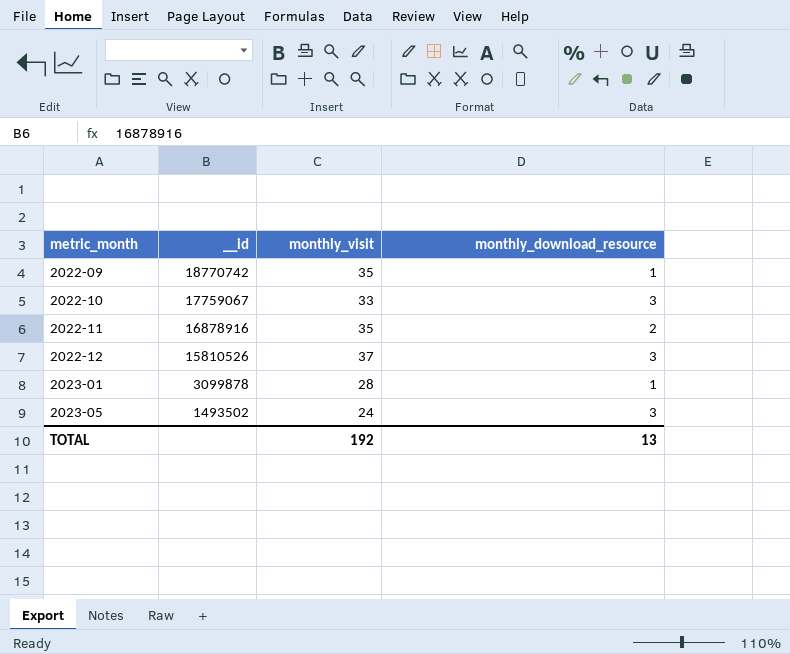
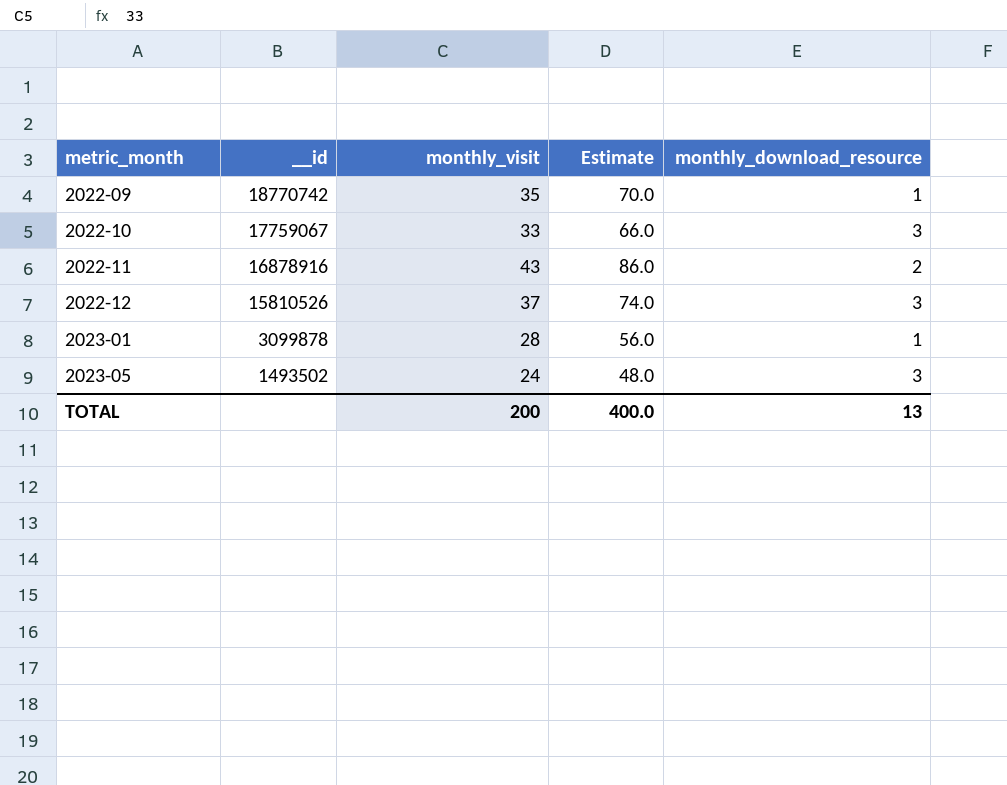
column Estimate | formula: none -> [monthly_visit] * 2
2022-11 | monthly_visit: 35 -> 43
TOTAL | monthly_visit: 192 -> 200

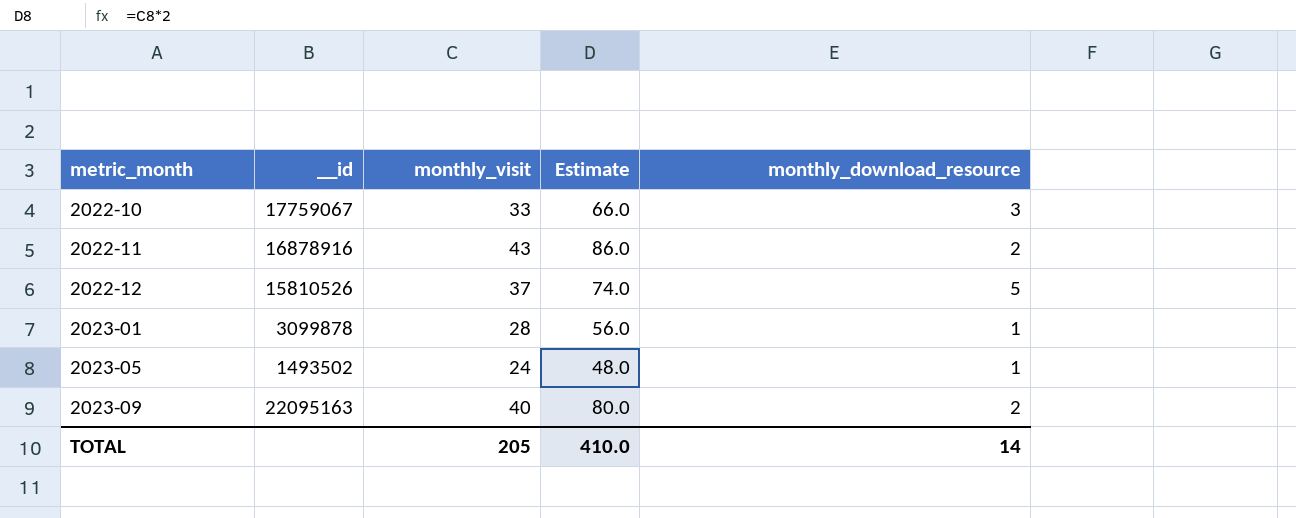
row 2022-09: 18770742 | 35 | 70.0 | 1 -> none
2022-12 | monthly_download_resource: 3 -> 5
2023-05 | monthly_download_resource: 3 -> 1
row 2023-09: none -> 22095163 | 40 | 80.0 | 2
TOTAL | monthly_visit: 200 -> 205
TOTAL | Estimate: 400.0 -> 410.0
TOTAL | monthly_download_resource: 13 -> 14

